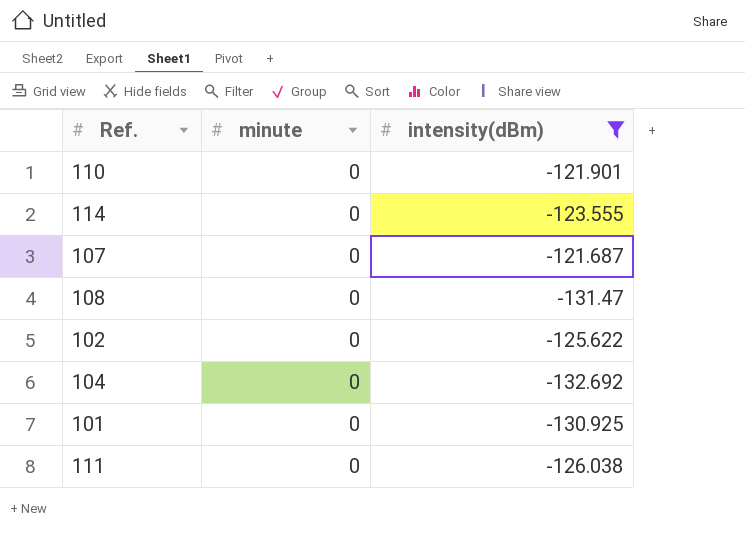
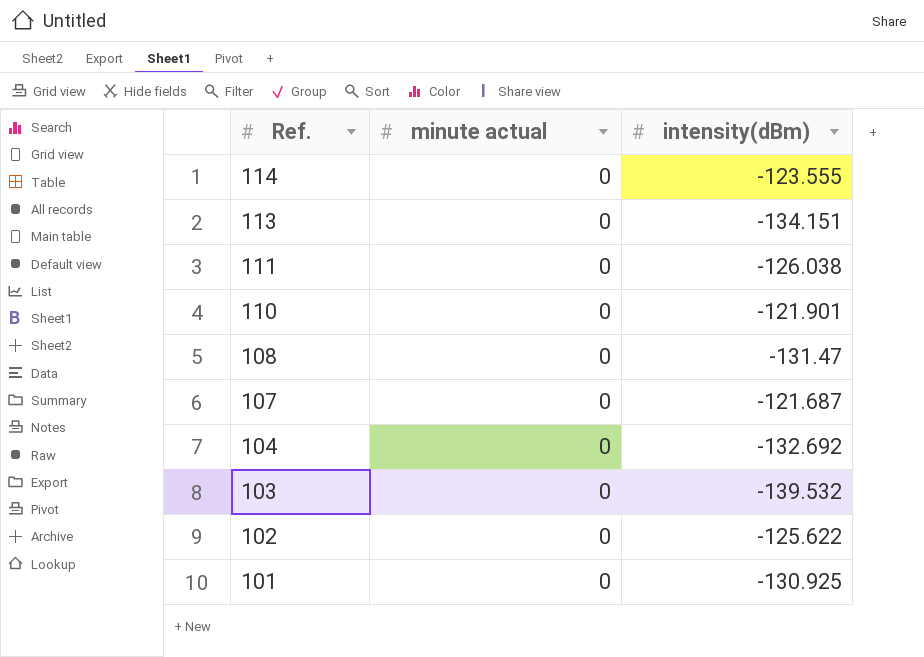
filter: intensity(dBm) >= -132.692 -> none
row order: none -> Ref. descending
column name: minute -> minute actual

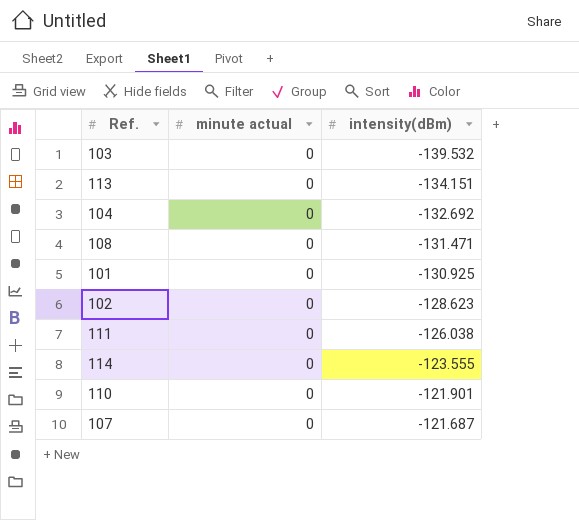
row order: Ref. descending -> intensity(dBm) ascending
108 | intensity(dBm): -131.47 -> -131.471
102 | intensity(dBm): -125.622 -> -128.623

